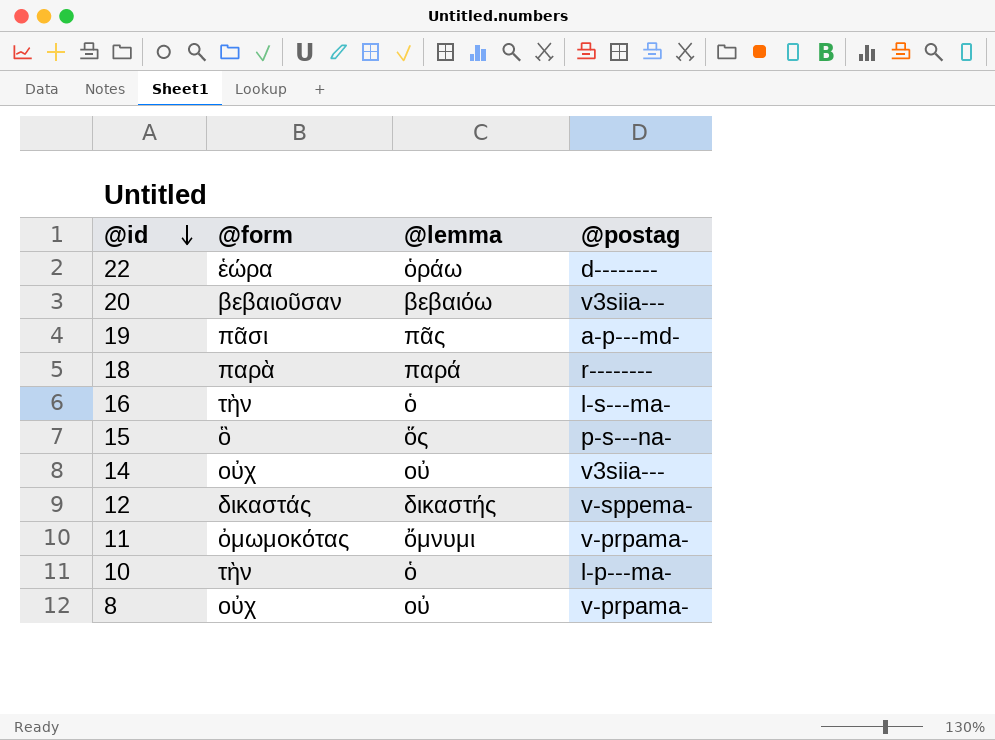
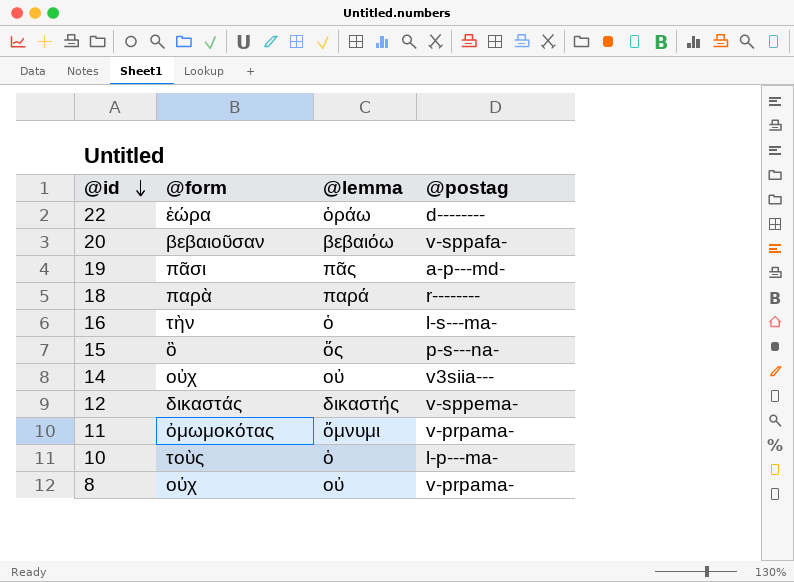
20 | @postag: v3siia--- -> v-sppafa-
10 | @form: τὴν -> τοὺς

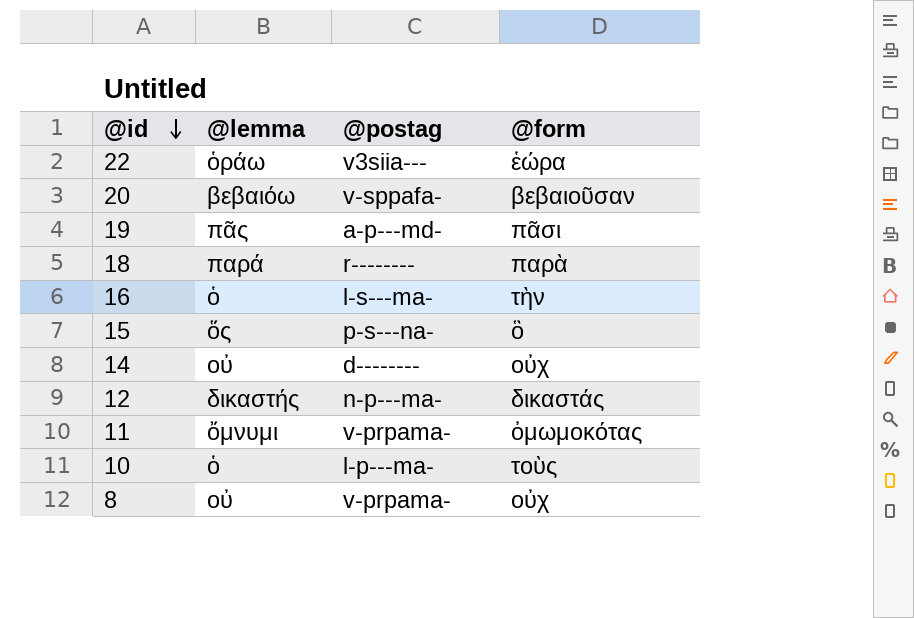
column @form | position: 2 -> 4
22 | @postag: d-------- -> v3siia---
14 | @postag: v3siia--- -> d--------
12 | @postag: v-sppema- -> n-p---ma-

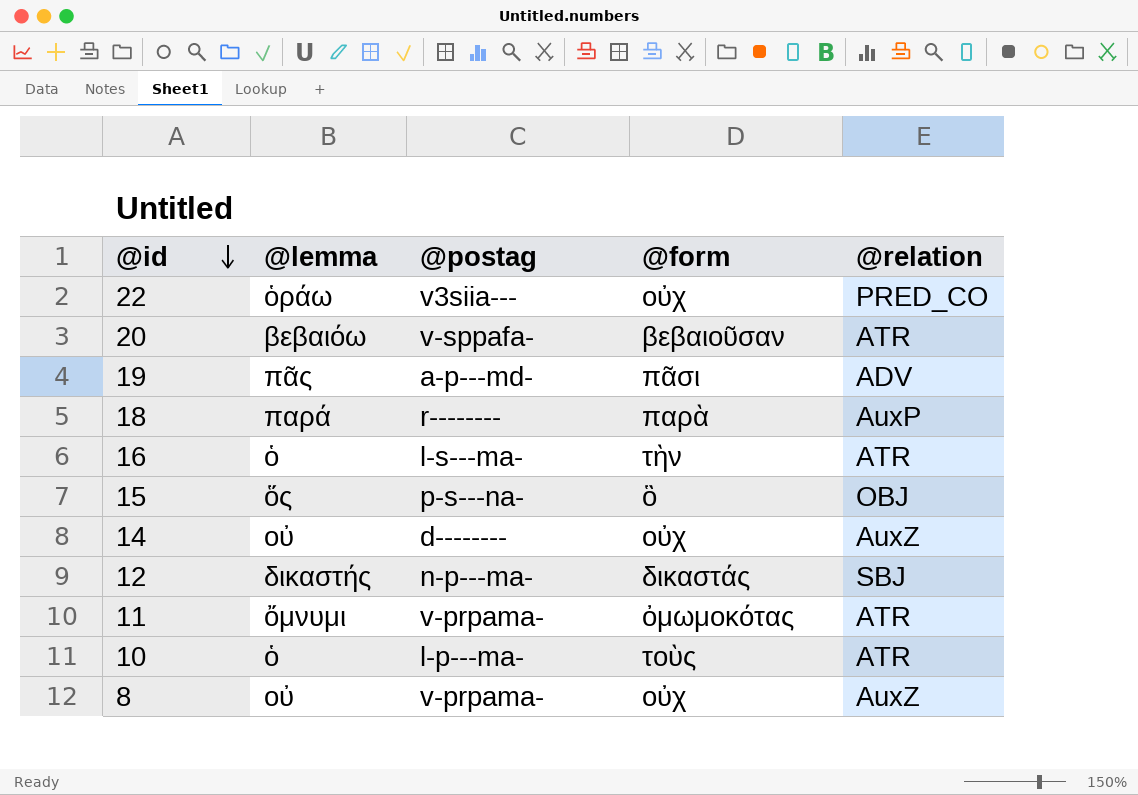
column @relation | position: none -> 5
22 | @form: ἑώρα -> οὐχ

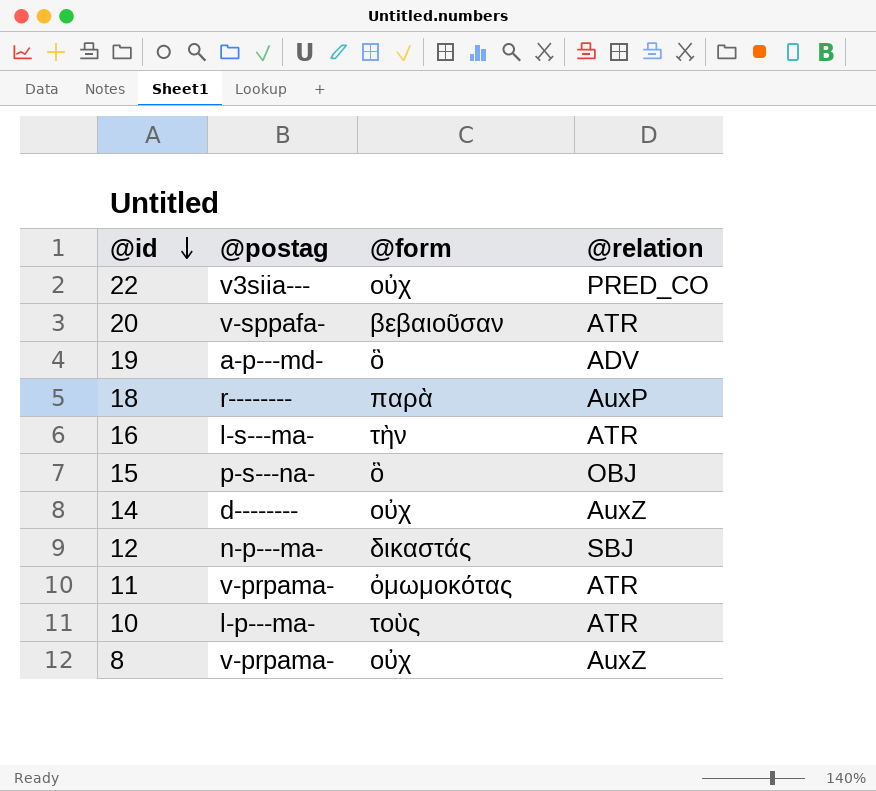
column @lemma | position: 2 -> none
19 | @form: πᾶσι -> ὃ

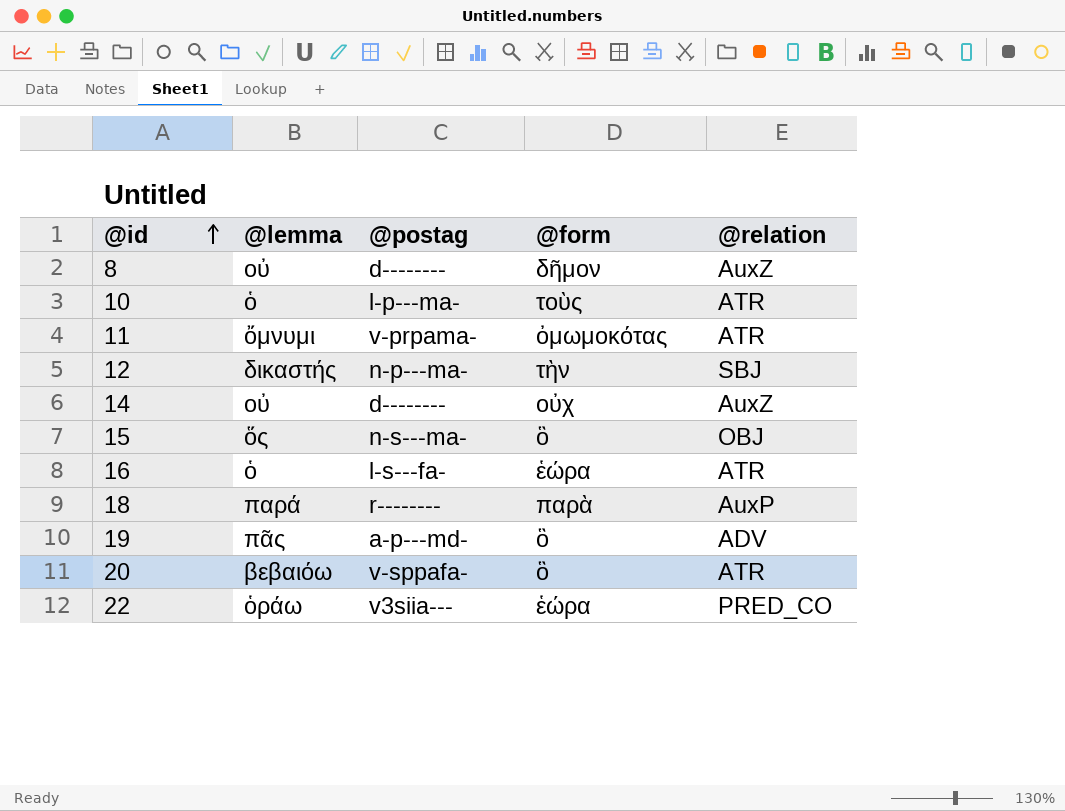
row order: @id descending -> @id ascending
column @lemma | position: none -> 2
8 | @postag: v-prpama- -> d--------
8 | @form: οὐχ -> δῆμον
12 | @form: δικαστάς -> τὴν
15 | @postag: p-s---na- -> n-s---ma-
16 | @postag: l-s---ma- -> l-s---fa-
16 | @form: τὴν -> ἑώρα
20 | @form: βεβαιοῦσαν -> ὃ
22 | @form: οὐχ -> ἑώρα

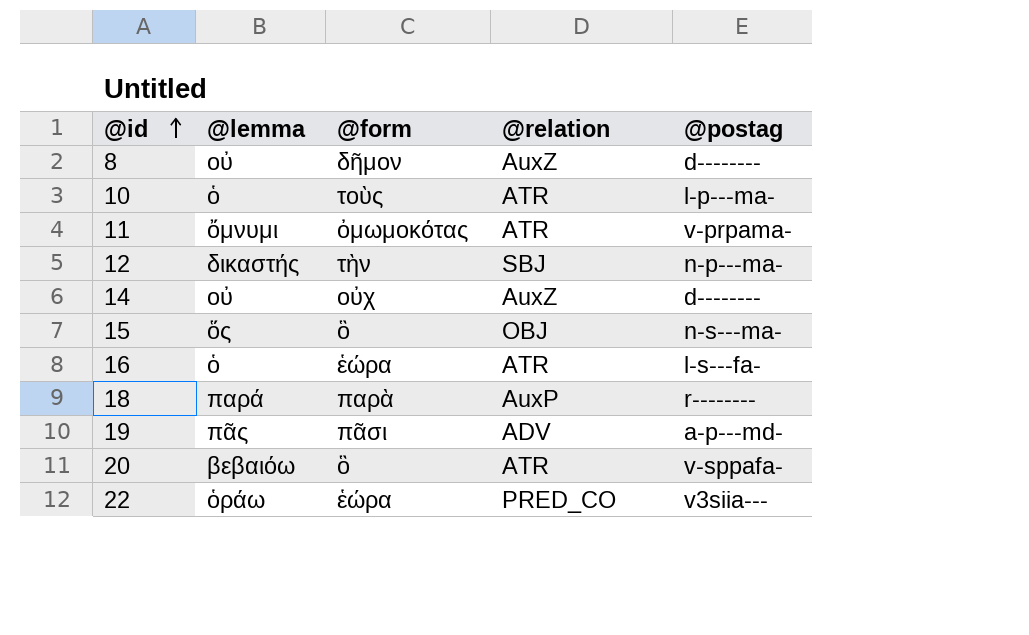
column @postag | position: 3 -> 5
19 | @form: ὃ -> πᾶσι

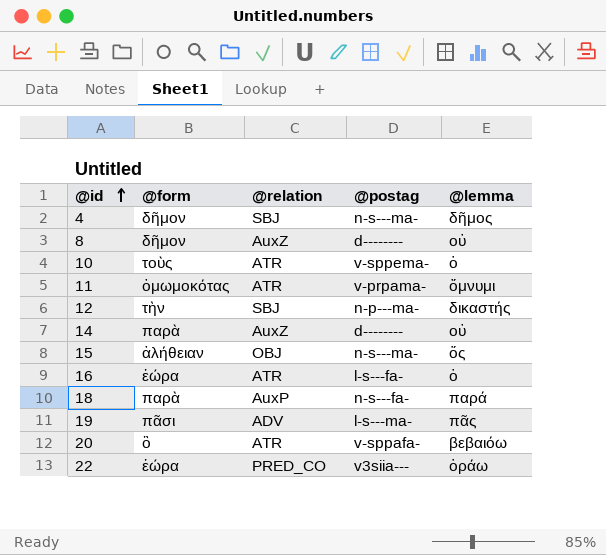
column @lemma | position: 2 -> 5
row 4: none -> δῆμον | SBJ | n-s---ma- | δῆμος
10 | @postag: l-p---ma- -> v-sppema-
14 | @form: οὐχ -> παρὰ
15 | @form: ὃ -> ἀλήθειαν
18 | @postag: r-------- -> n-s---fa-
19 | @postag: a-p---md- -> l-s---ma-

